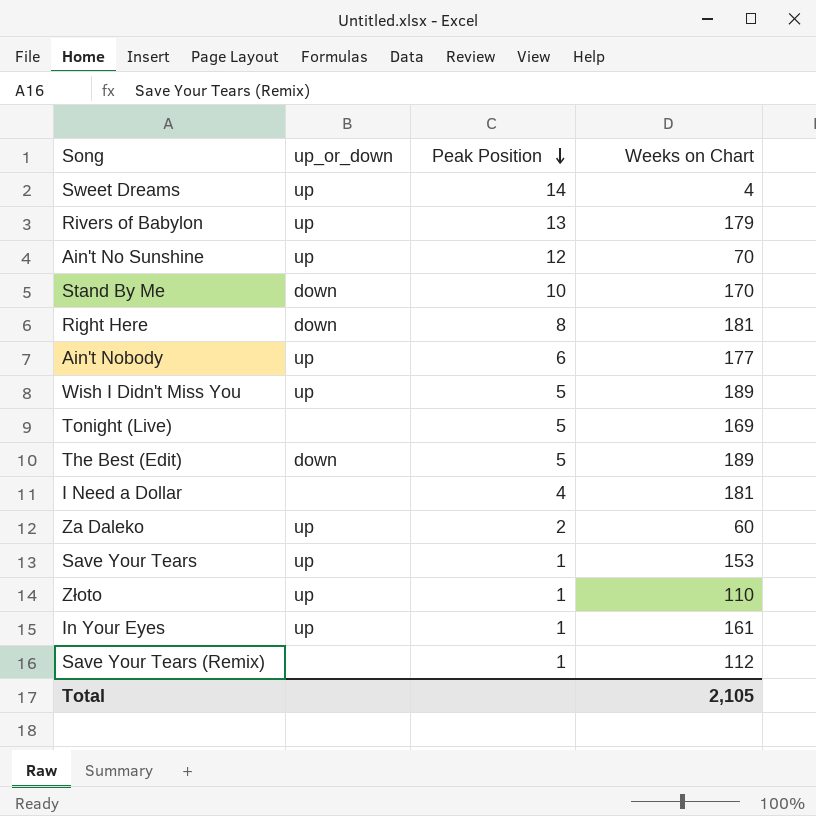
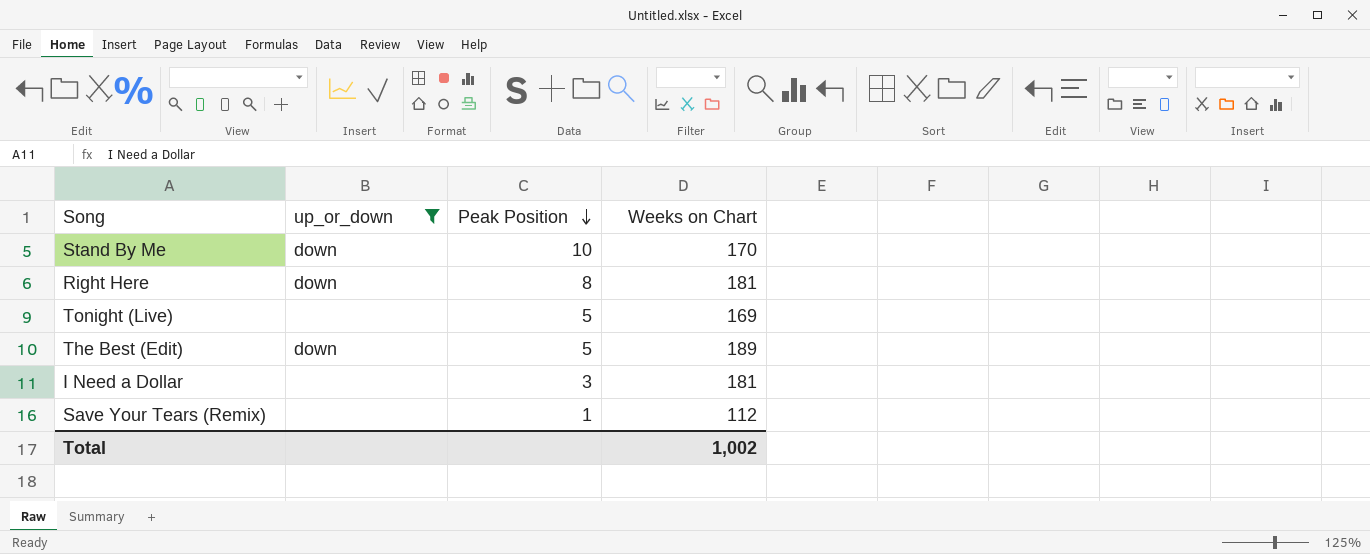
filter: none -> up_or_down != up
I Need a Dollar | Peak Position: 4 -> 3
Total | Weeks on Chart: 2,105 -> 1,002

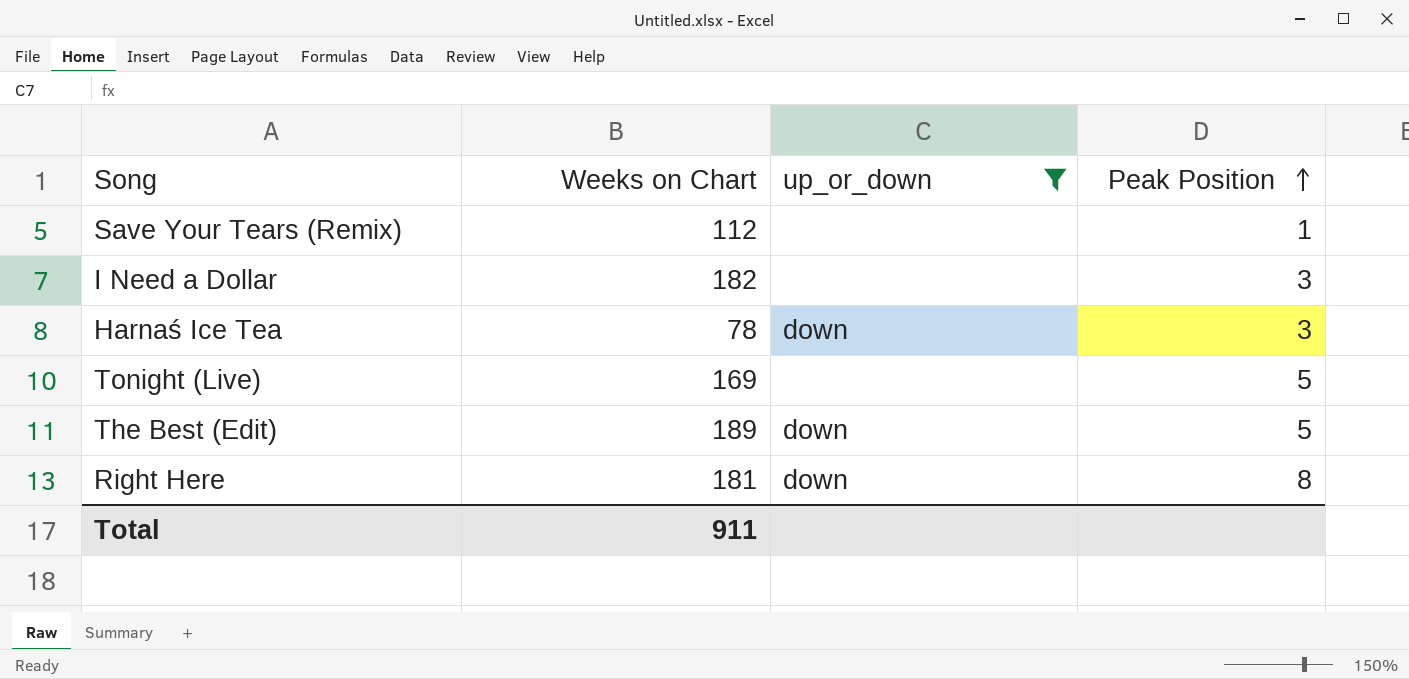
row order: Peak Position descending -> Peak Position ascending
column Weeks on Chart | position: 4 -> 2
row Stand By Me: down | 10 | 170 -> none
I Need a Dollar | Weeks on Chart: 181 -> 182
row Harnaś Ice Tea: none -> 78 | down | 3
Total | Weeks on Chart: 1,002 -> 911

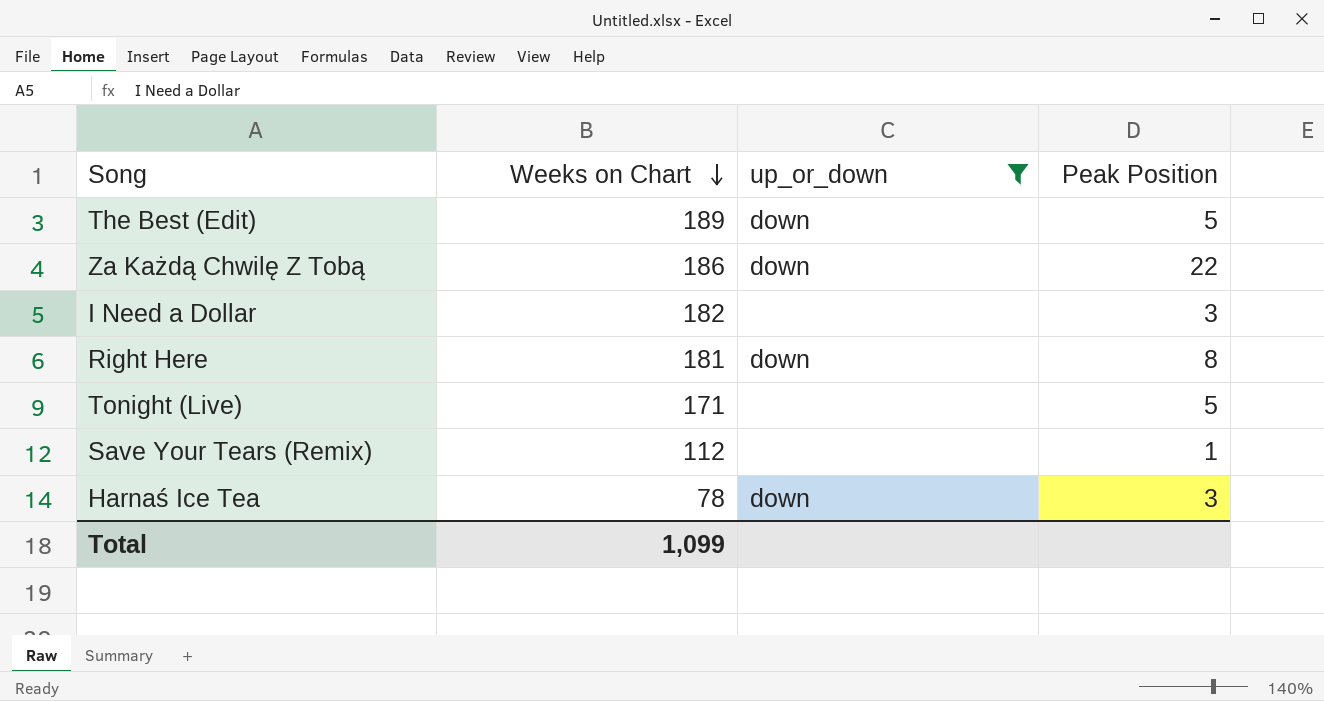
row order: Peak Position ascending -> Weeks on Chart descending
row Za Każdą Chwilę Z Tobą: none -> 186 | down | 22
Tonight (Live) | Weeks on Chart: 169 -> 171
Total | Weeks on Chart: 911 -> 1,099

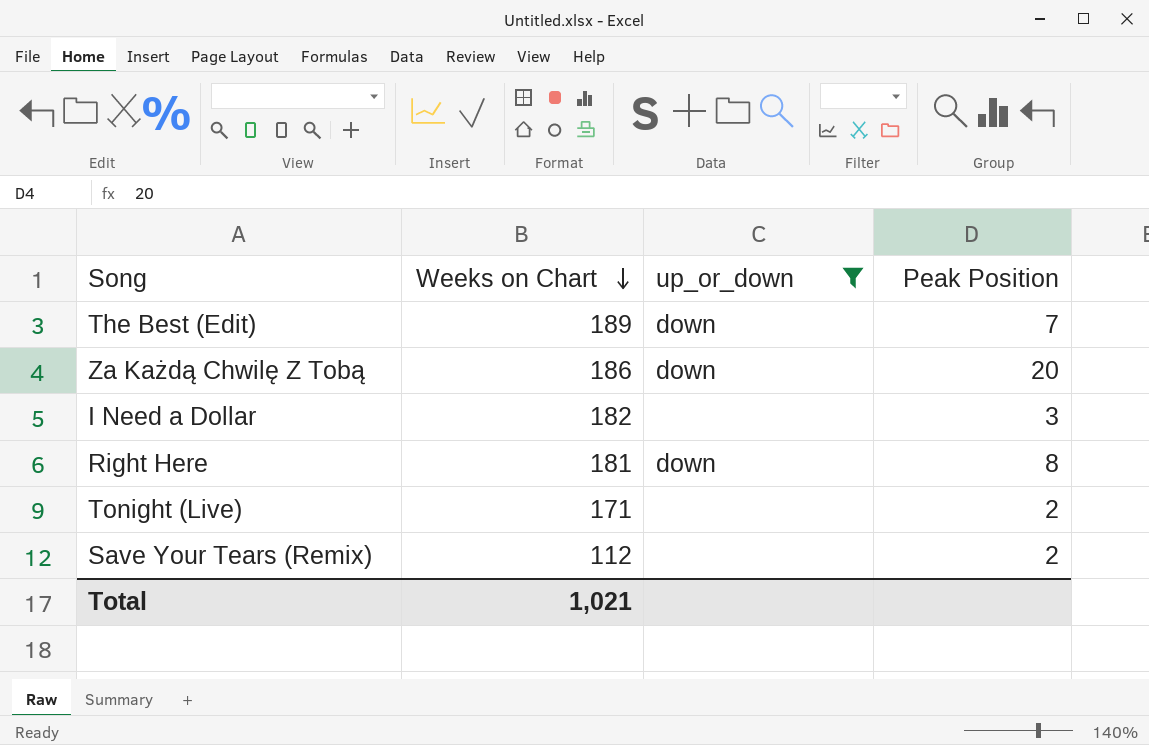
row Harnaś Ice Tea: 78 | down | 3 -> none
The Best (Edit) | Peak Position: 5 -> 7
Za Każdą Chwilę Z Tobą | Peak Position: 22 -> 20
Tonight (Live) | Peak Position: 5 -> 2
Save Your Tears (Remix) | Peak Position: 1 -> 2
Total | Weeks on Chart: 1,099 -> 1,021

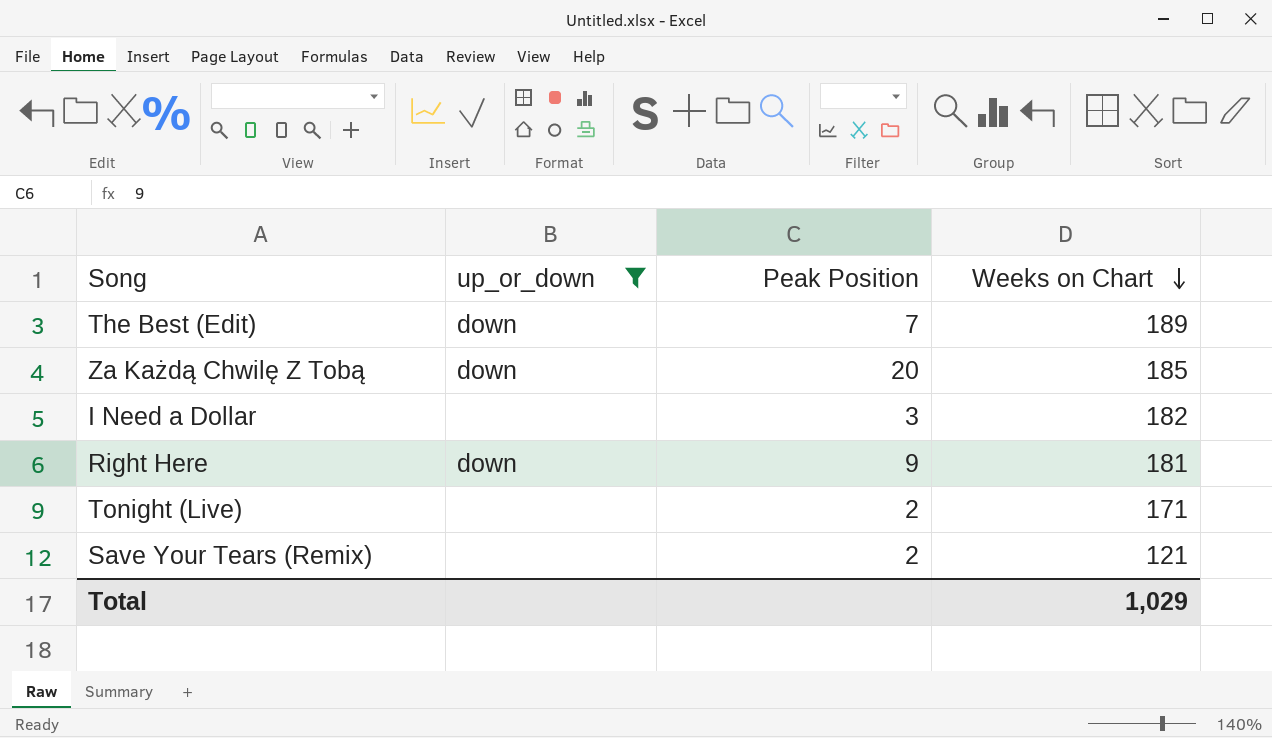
column Weeks on Chart | position: 2 -> 4
Za Każdą Chwilę Z Tobą | Weeks on Chart: 186 -> 185
Right Here | Peak Position: 8 -> 9
Save Your Tears (Remix) | Weeks on Chart: 112 -> 121
Total | Weeks on Chart: 1,021 -> 1,029

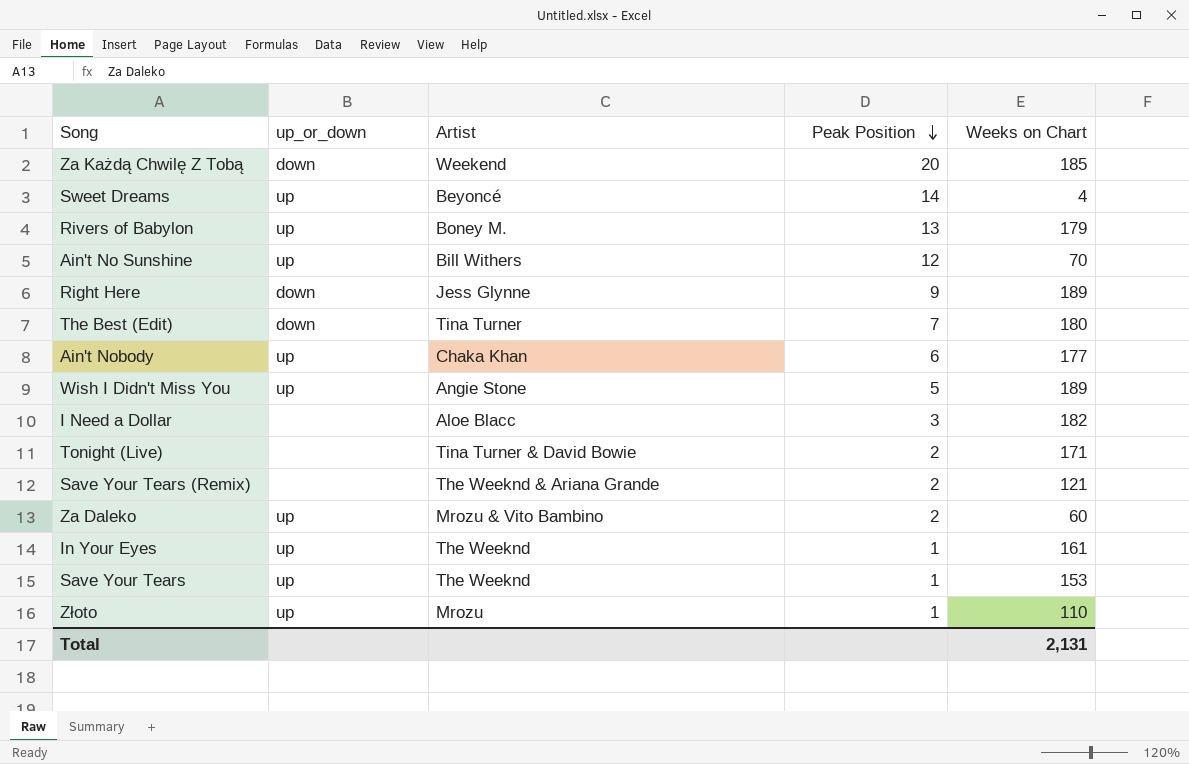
filter: up_or_down != up -> none
row order: Weeks on Chart descending -> Peak Position descending
column Artist | position: none -> 3
Right Here | Weeks on Chart: 181 -> 189
The Best (Edit) | Weeks on Chart: 189 -> 180
Total | Weeks on Chart: 1,029 -> 2,131

